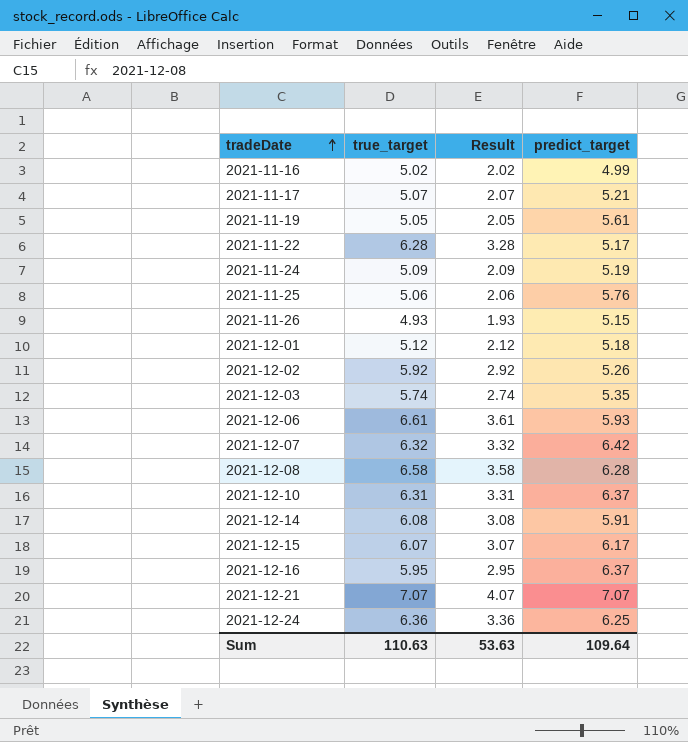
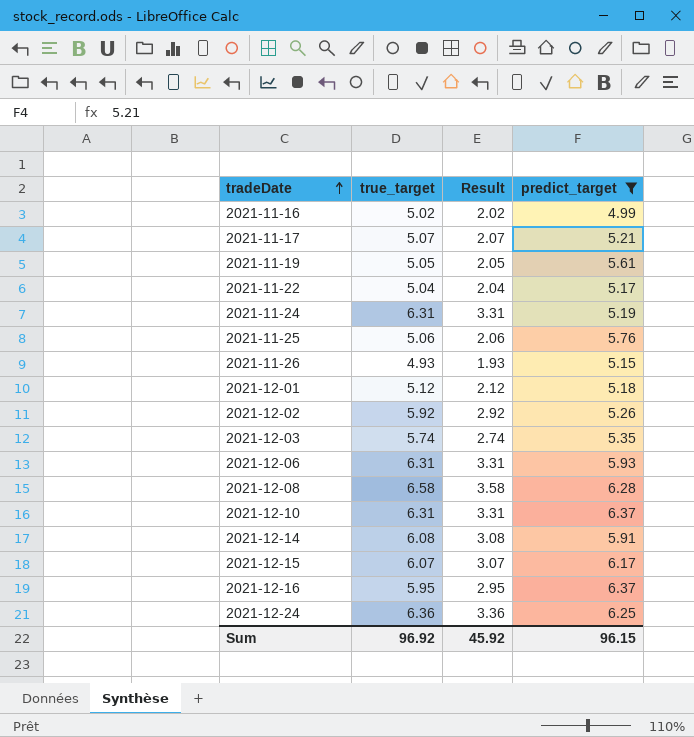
filter: none -> predict_target <= 6.37
2021-11-22 | true_target: 6.28 -> 5.04
2021-11-22 | Result: 3.28 -> 2.04
2021-11-24 | true_target: 5.09 -> 6.31
2021-11-24 | Result: 2.09 -> 3.31
2021-12-06 | true_target: 6.61 -> 6.31
2021-12-06 | Result: 3.61 -> 3.31
Sum | true_target: 110.63 -> 96.92
Sum | Result: 53.63 -> 45.92
Sum | predict_target: 109.64 -> 96.15

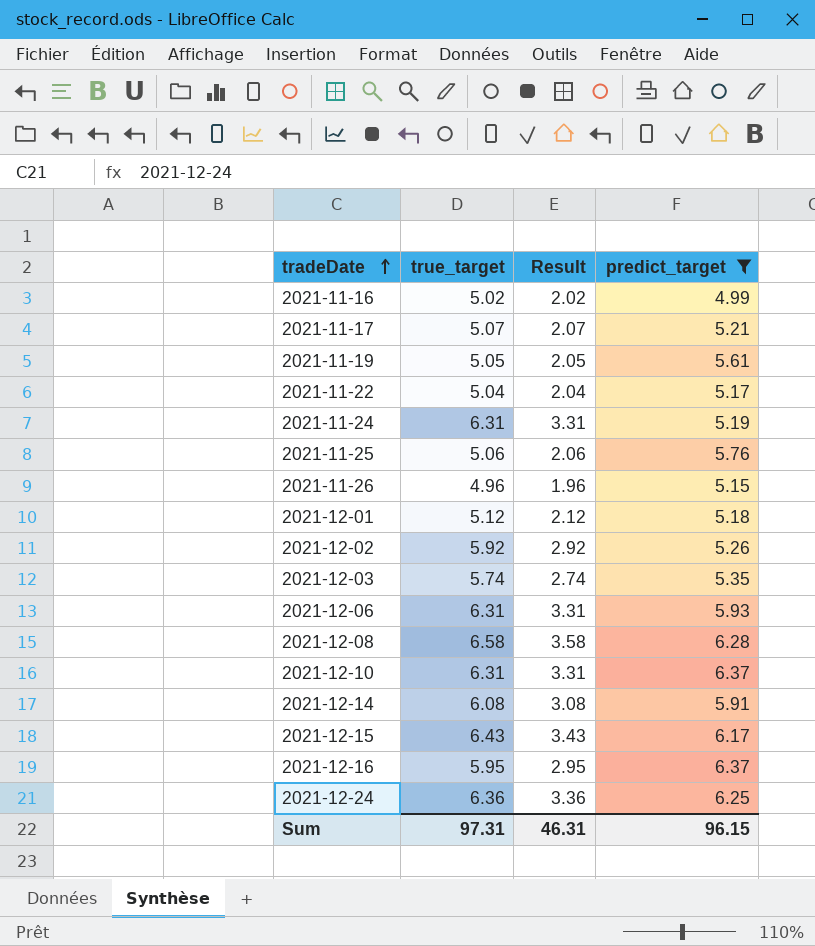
2021-11-26 | true_target: 4.93 -> 4.96
2021-11-26 | Result: 1.93 -> 1.96
2021-12-15 | true_target: 6.07 -> 6.43
2021-12-15 | Result: 3.07 -> 3.43
Sum | true_target: 96.92 -> 97.31
Sum | Result: 45.92 -> 46.31

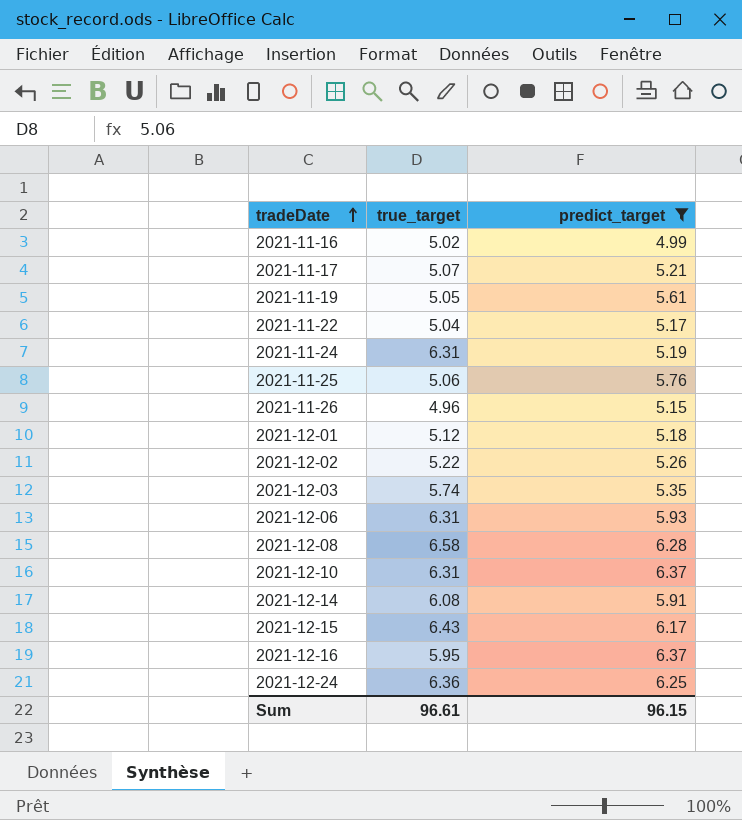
column Result | formula: [true_target] - 3 -> none
2021-12-02 | true_target: 5.92 -> 5.22
Sum | true_target: 97.31 -> 96.61

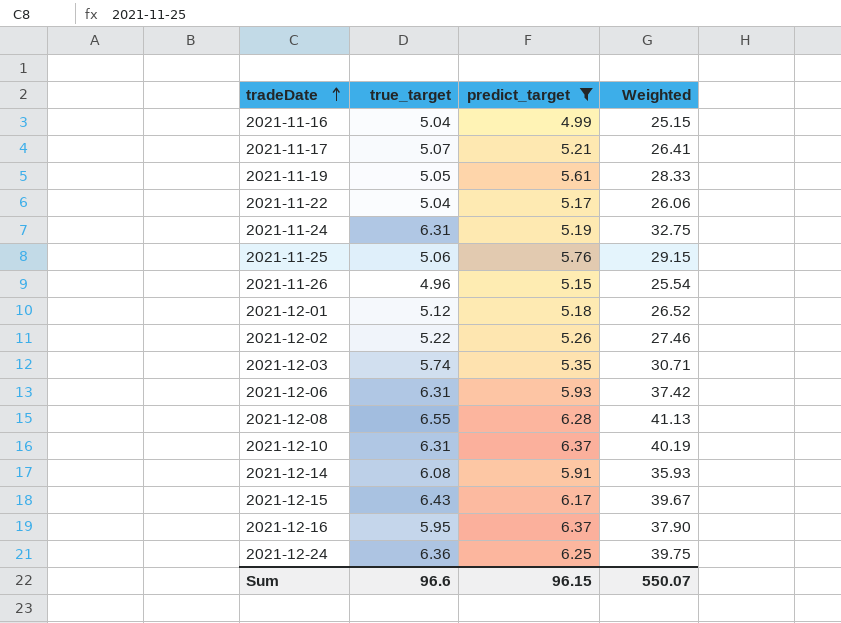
column Weighted | formula: none -> [true_target] * [predict_target]
2021-11-16 | true_target: 5.02 -> 5.04
2021-12-08 | true_target: 6.58 -> 6.55
Sum | true_target: 96.61 -> 96.6

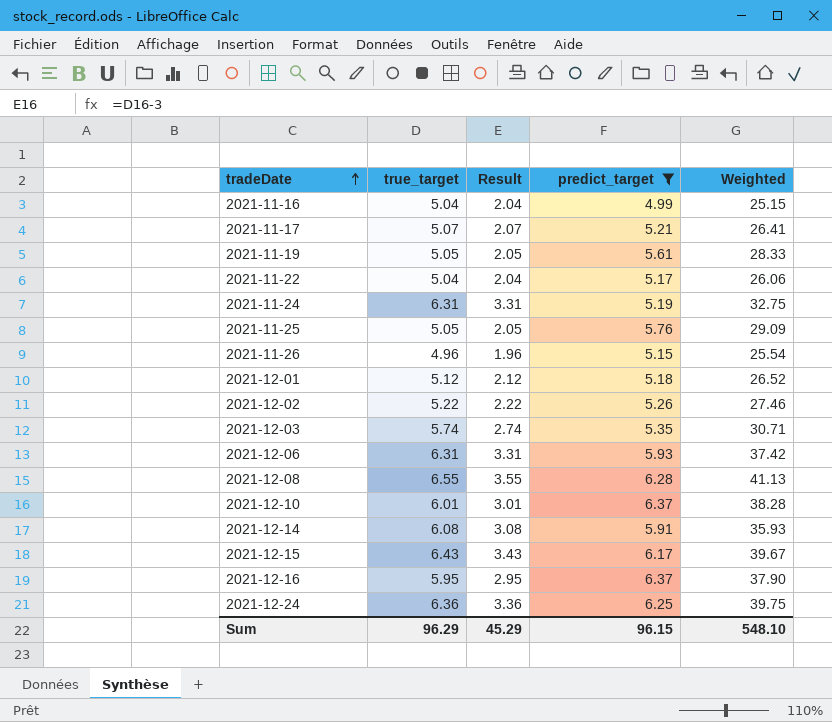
column Result | formula: none -> [true_target] - 3
2021-11-25 | true_target: 5.06 -> 5.05
2021-11-25 | Weighted: 29.15 -> 29.09
2021-12-10 | true_target: 6.31 -> 6.01
2021-12-10 | Weighted: 40.19 -> 38.28
Sum | true_target: 96.6 -> 96.29
Sum | Weighted: 550.07 -> 548.10

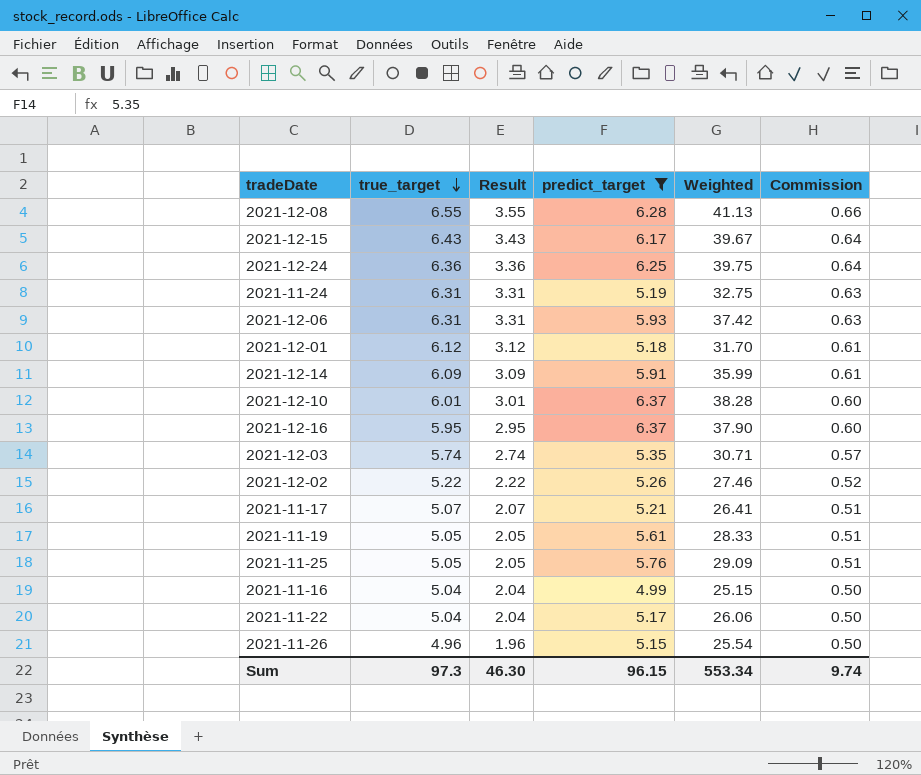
row order: tradeDate ascending -> true_target descending
column Commission | formula: none -> [true_target] * 0.1
2021-12-01 | true_target: 5.12 -> 6.12
2021-12-01 | Result: 2.12 -> 3.12
2021-12-01 | Weighted: 26.52 -> 31.70
2021-12-14 | true_target: 6.08 -> 6.09
2021-12-14 | Result: 3.08 -> 3.09
2021-12-14 | Weighted: 35.93 -> 35.99
Sum | true_target: 96.29 -> 97.3
Sum | Result: 45.29 -> 46.30
Sum | Weighted: 548.10 -> 553.34

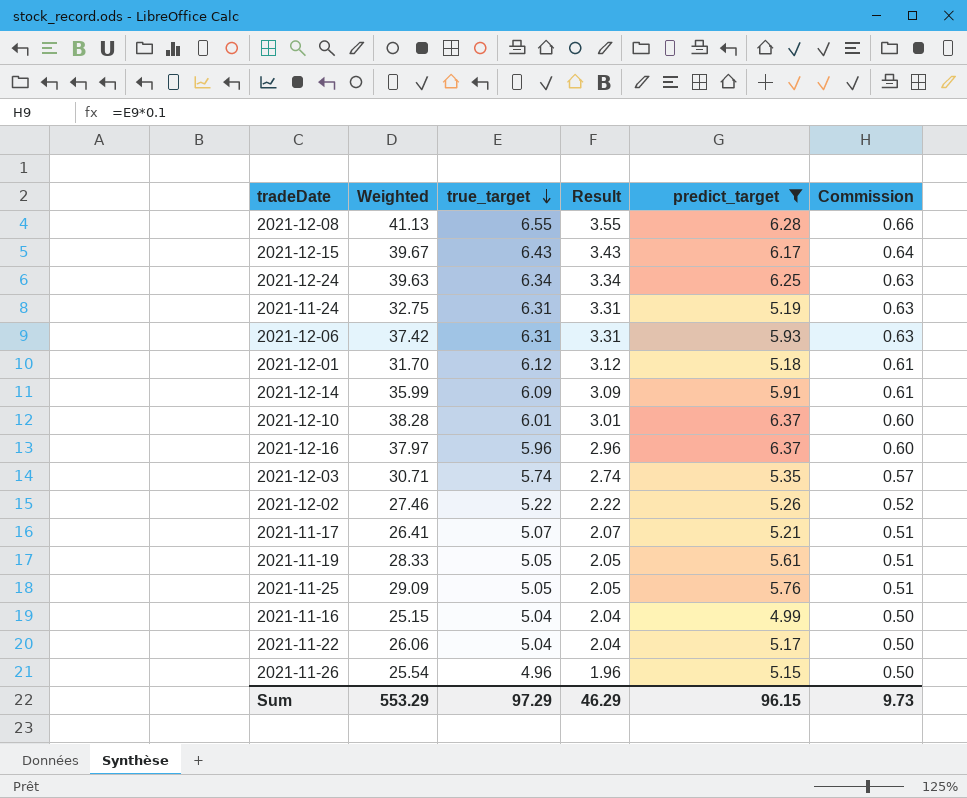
column Weighted | position: 5 -> 2
2021-12-24 | Weighted: 39.75 -> 39.63
2021-12-24 | true_target: 6.36 -> 6.34
2021-12-24 | Result: 3.36 -> 3.34
2021-12-24 | Commission: 0.64 -> 0.63
2021-12-16 | Weighted: 37.90 -> 37.97
2021-12-16 | true_target: 5.95 -> 5.96
2021-12-16 | Result: 2.95 -> 2.96
Sum | Weighted: 553.34 -> 553.29
Sum | true_target: 97.3 -> 97.29
Sum | Result: 46.30 -> 46.29
Sum | Commission: 9.74 -> 9.73

